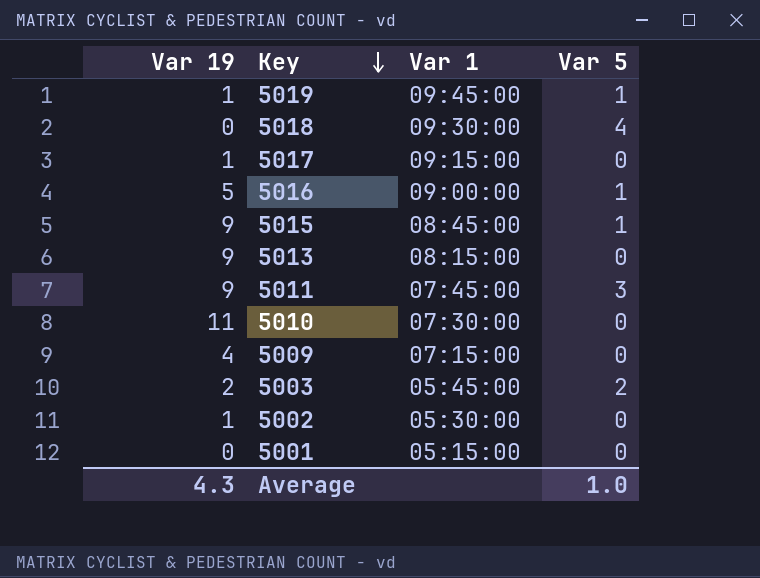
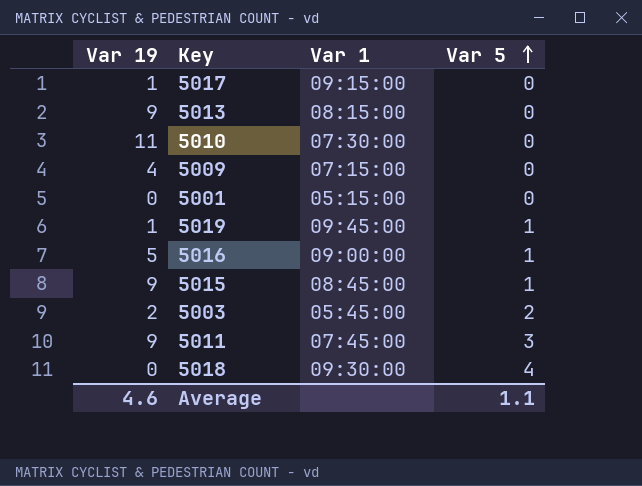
row order: Key descending -> Var 5 ascending
row 5002: 1 | 05:30:00 | 0 -> none
Average | Var 19: 4.3 -> 4.6
Average | Var 5: 1.0 -> 1.1

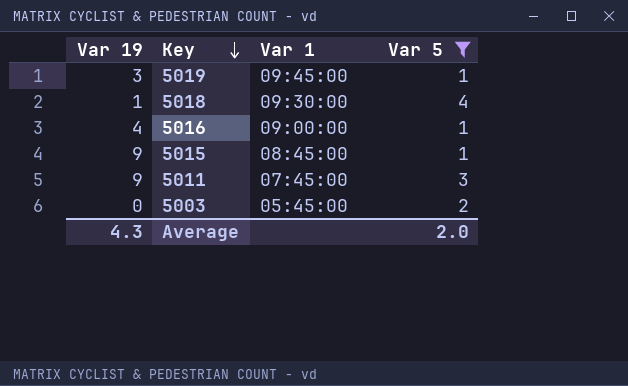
filter: none -> Var 5 != 0
row order: Var 5 ascending -> Key descending
5019 | Var 19: 1 -> 3
5018 | Var 19: 0 -> 1
5016 | Var 19: 5 -> 4
5003 | Var 19: 2 -> 0
Average | Var 19: 4.6 -> 4.3
Average | Var 5: 1.1 -> 2.0

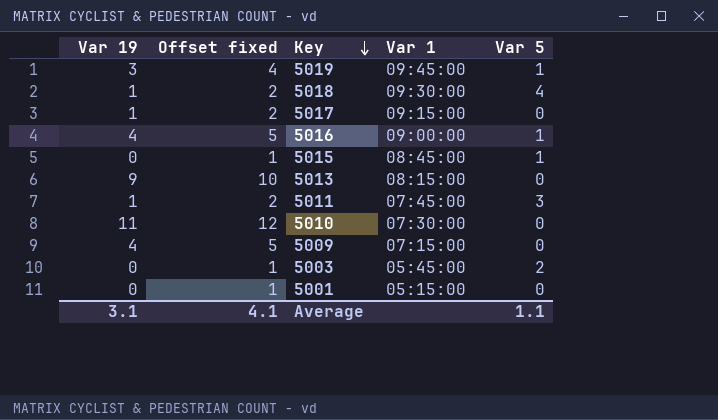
filter: Var 5 != 0 -> none
column Offset fixed | formula: none -> [Var 19] + 1
5015 | Var 19: 9 -> 0
5011 | Var 19: 9 -> 1
Average | Var 19: 4.3 -> 3.1
Average | Var 5: 2.0 -> 1.1

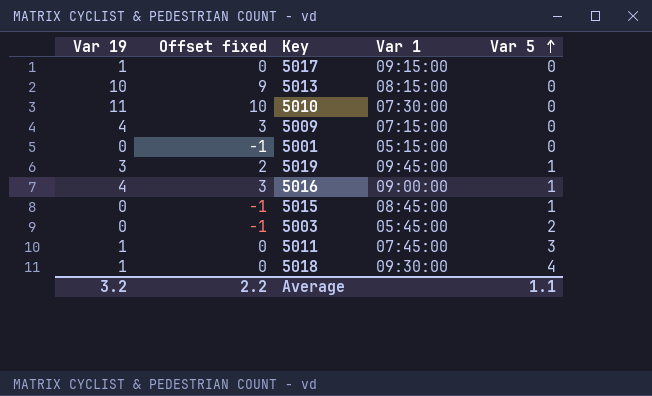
row order: Key descending -> Var 5 ascending
column Offset fixed | formula: [Var 19] + 1 -> [Var 19] - 1
5013 | Var 19: 9 -> 10
Average | Var 19: 3.1 -> 3.2
Average | Offset fixed: 4.1 -> 2.2

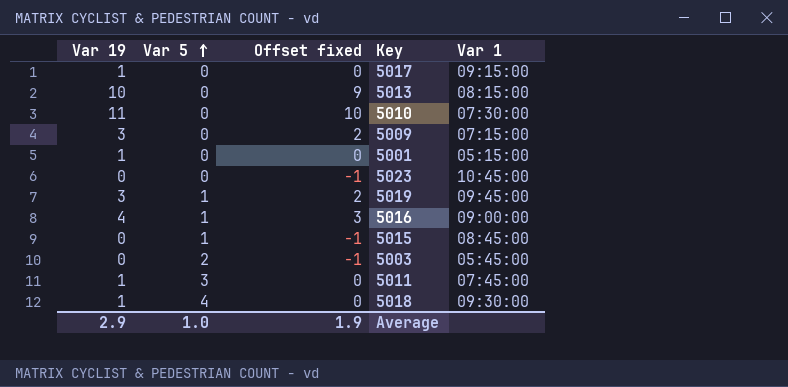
column Var 5 | position: 5 -> 2
5009 | Var 19: 4 -> 3
5009 | Offset fixed: 3 -> 2
5001 | Var 19: 0 -> 1
5001 | Offset fixed: -1 -> 0
row 5023: none -> 0 | 0 | -1 | 10:45:00
Average | Var 19: 3.2 -> 2.9
Average | Var 5: 1.1 -> 1.0
Average | Offset fixed: 2.2 -> 1.9

